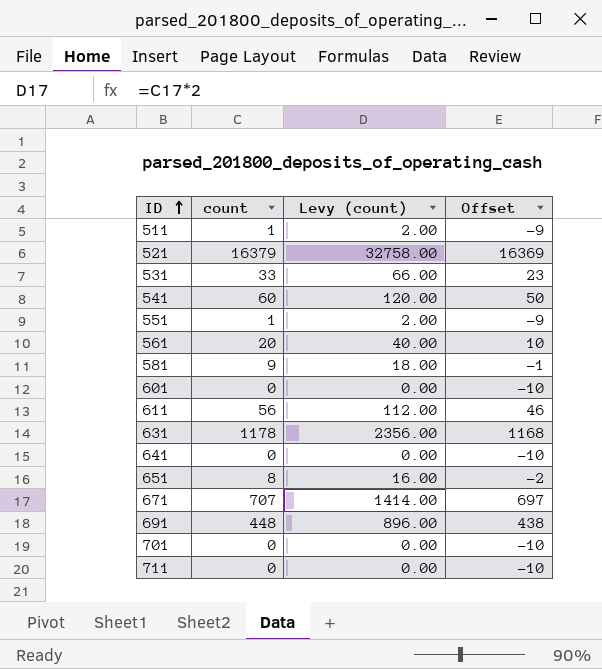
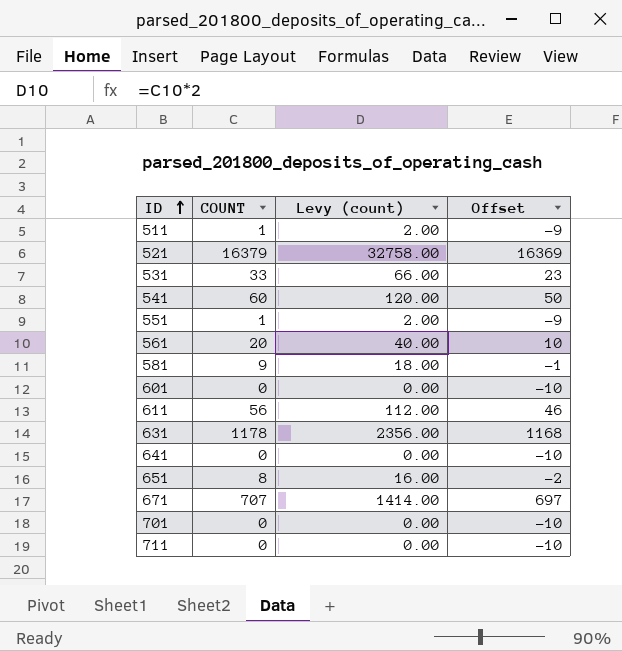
column name: count -> COUNT
row 691: 448 | 896.00 | 438 -> none

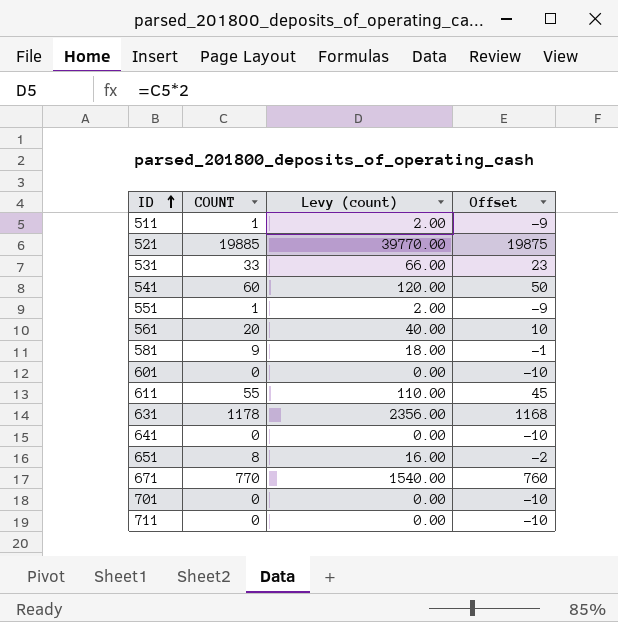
521 | COUNT: 16379 -> 19885
521 | Levy (count): 32758.00 -> 39770.00
521 | Offset: 16369 -> 19875
611 | COUNT: 56 -> 55
611 | Levy (count): 112.00 -> 110.00
611 | Offset: 46 -> 45
671 | COUNT: 707 -> 770
671 | Levy (count): 1414.00 -> 1540.00
671 | Offset: 697 -> 760

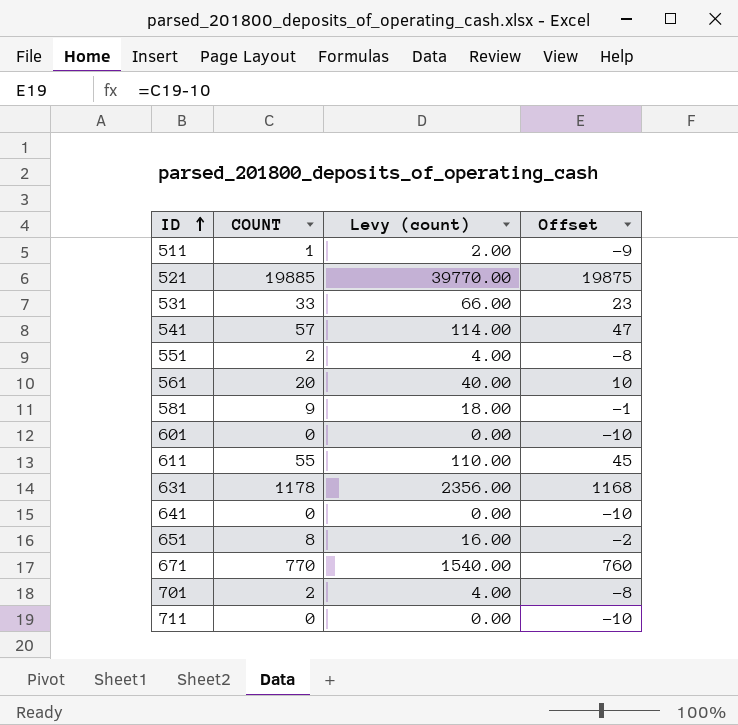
541 | COUNT: 60 -> 57
541 | Levy (count): 120.00 -> 114.00
541 | Offset: 50 -> 47
551 | COUNT: 1 -> 2
551 | Levy (count): 2.00 -> 4.00
551 | Offset: -9 -> -8
701 | COUNT: 0 -> 2
701 | Levy (count): 0.00 -> 4.00
701 | Offset: -10 -> -8

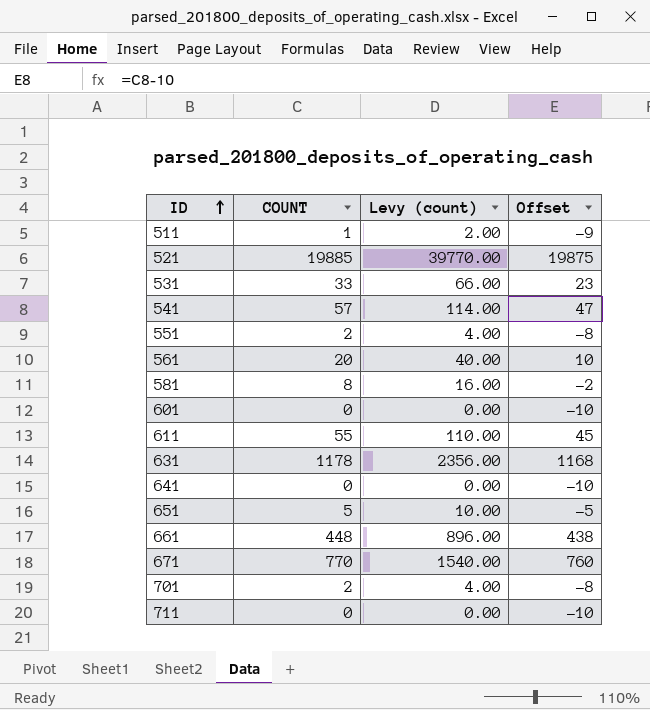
581 | COUNT: 9 -> 8
581 | Levy (count): 18.00 -> 16.00
581 | Offset: -1 -> -2
651 | COUNT: 8 -> 5
651 | Levy (count): 16.00 -> 10.00
651 | Offset: -2 -> -5
row 661: none -> 448 | 896.00 | 438

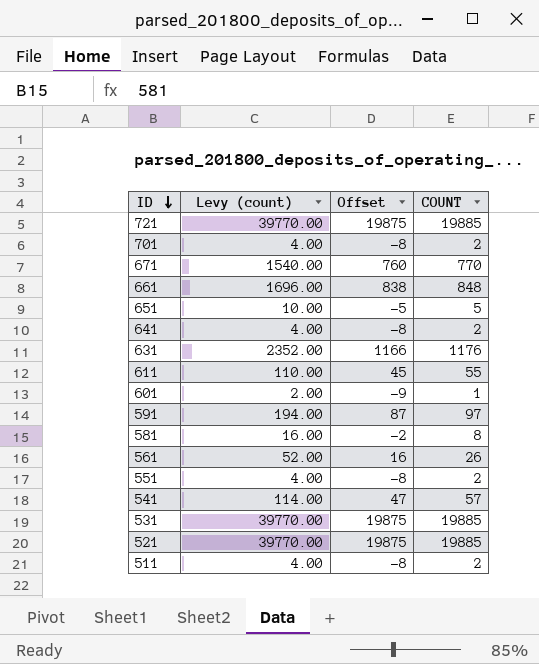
row order: ID ascending -> ID descending
column COUNT | position: 2 -> 4
row 711: 0 | 0.00 | -10 -> none
row 721: none -> 39770.00 | 19875 | 19885
661 | Levy (count): 896.00 -> 1696.00
661 | Offset: 438 -> 838
661 | COUNT: 448 -> 848
641 | Levy (count): 0.00 -> 4.00
641 | Offset: -10 -> -8
641 | COUNT: 0 -> 2
631 | Levy (count): 2356.00 -> 2352.00
631 | Offset: 1168 -> 1166
631 | COUNT: 1178 -> 1176
601 | Levy (count): 0.00 -> 2.00
601 | Offset: -10 -> -9
601 | COUNT: 0 -> 1
row 591: none -> 194.00 | 87 | 97
561 | Levy (count): 40.00 -> 52.00
561 | Offset: 10 -> 16
561 | COUNT: 20 -> 26
531 | Levy (count): 66.00 -> 39770.00
531 | Offset: 23 -> 19875
531 | COUNT: 33 -> 19885
511 | Levy (count): 2.00 -> 4.00
511 | Offset: -9 -> -8
511 | COUNT: 1 -> 2

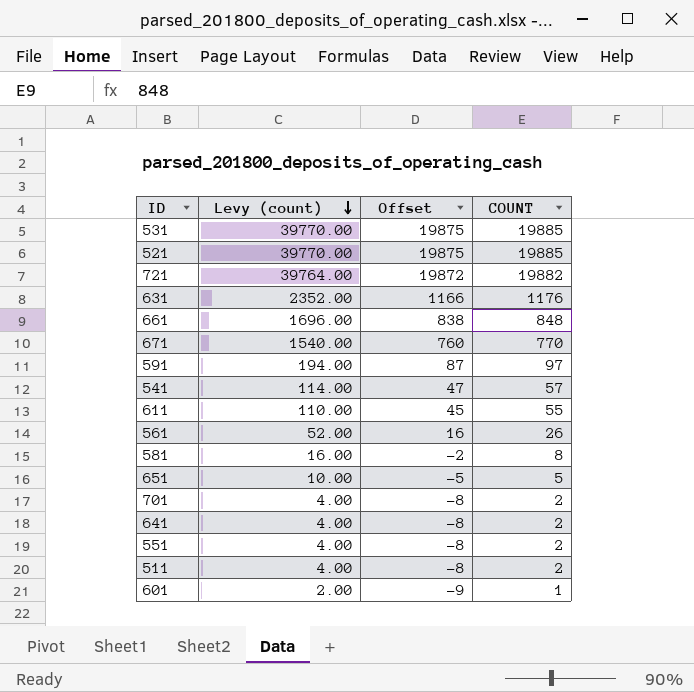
row order: ID descending -> Levy (count) descending
721 | Levy (count): 39770.00 -> 39764.00
721 | Offset: 19875 -> 19872
721 | COUNT: 19885 -> 19882

